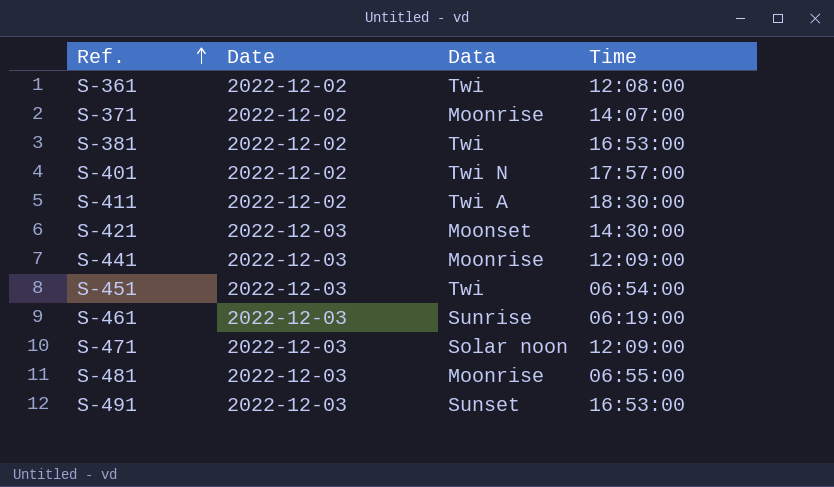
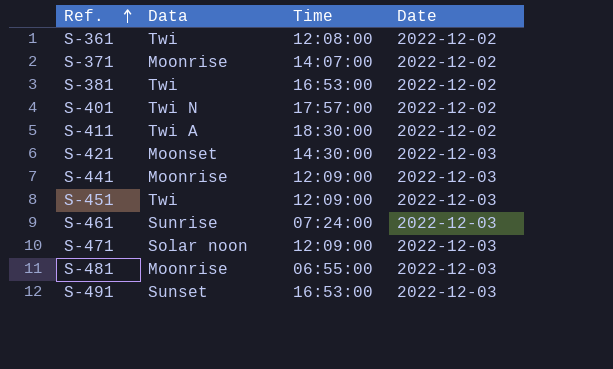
column Date | position: 2 -> 4
S-451 | Time: 06:54:00 -> 12:09:00
S-461 | Time: 06:19:00 -> 07:24:00

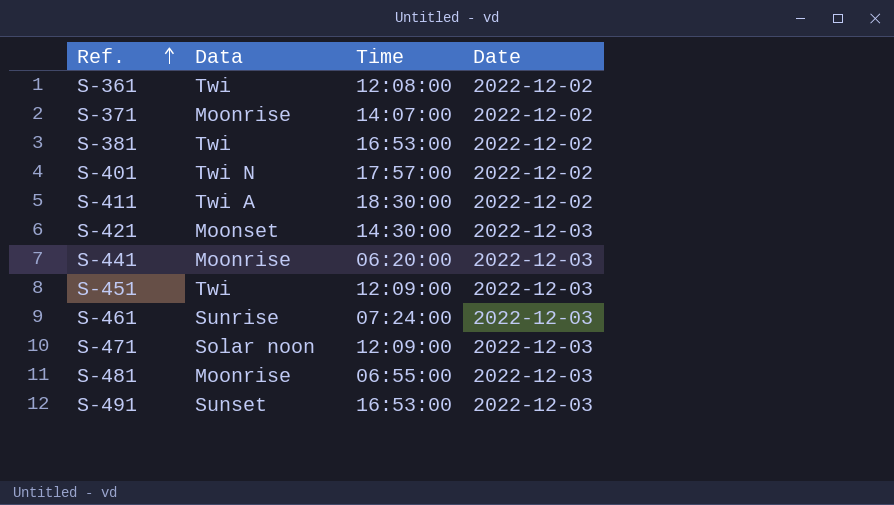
S-441 | Time: 12:09:00 -> 06:20:00

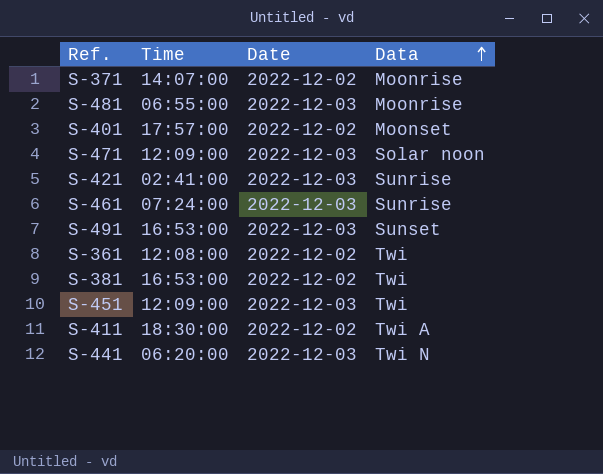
row order: Ref. ascending -> Data ascending
column Data | position: 2 -> 4
S-401 | Data: Twi N -> Moonset
S-421 | Time: 14:30:00 -> 02:41:00
S-421 | Data: Moonset -> Sunrise
S-441 | Data: Moonrise -> Twi N

